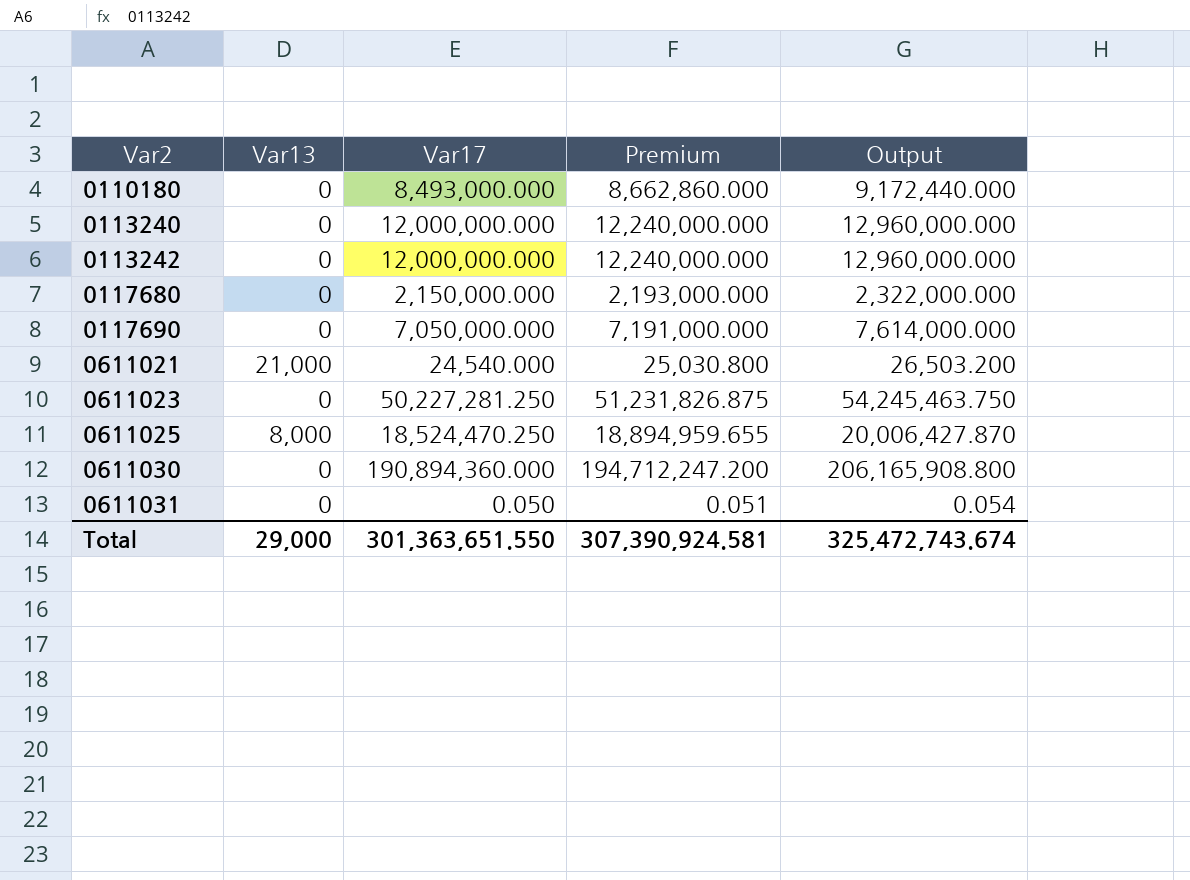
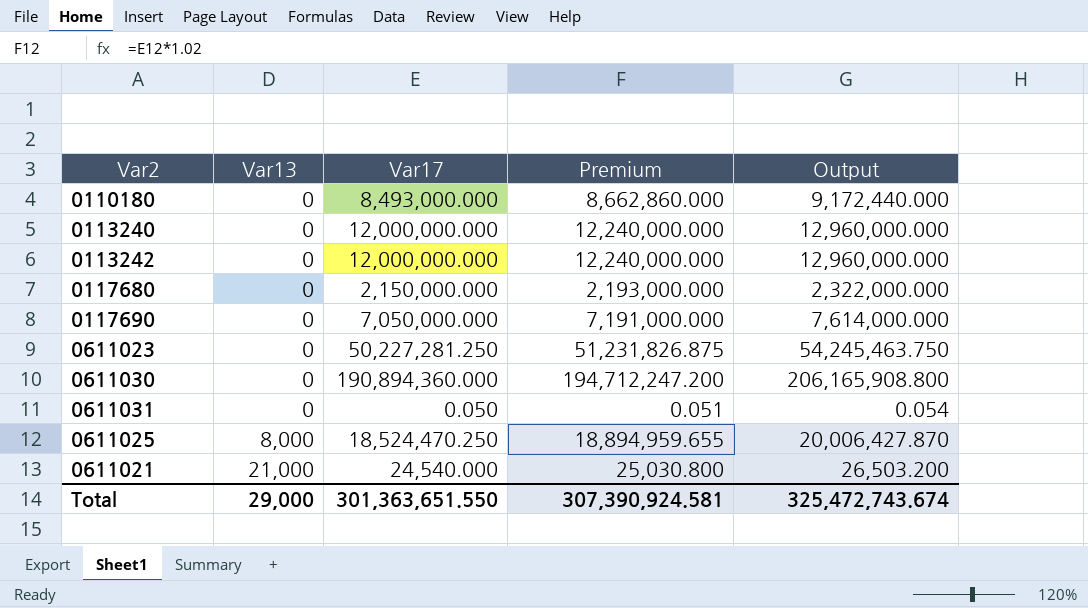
row order: Var2 ascending -> Var13 ascending

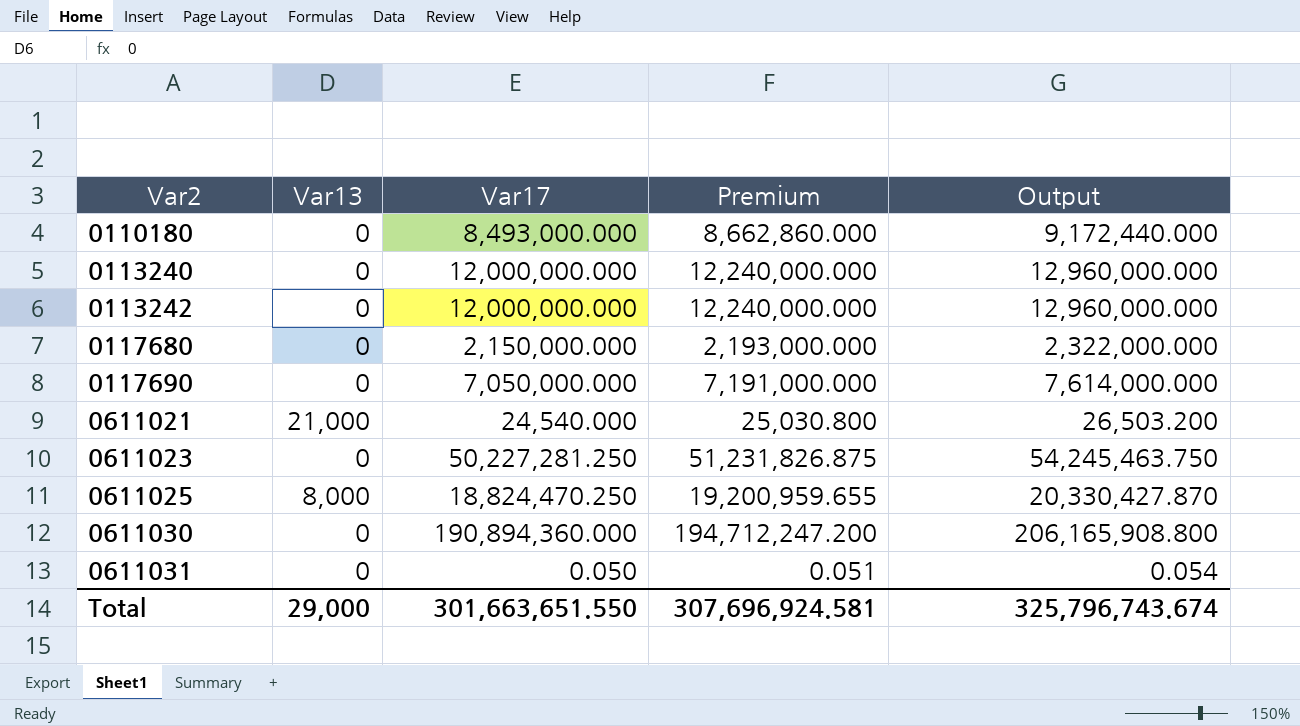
row order: Var13 ascending -> Var2 ascending
0611025 | Var17: 18,524,470.250 -> 18,824,470.250
0611025 | Premium: 18,894,959.655 -> 19,200,959.655
0611025 | Output: 20,006,427.870 -> 20,330,427.870
Total | Var17: 301,363,651.550 -> 301,663,651.550
Total | Premium: 307,390,924.581 -> 307,696,924.581
Total | Output: 325,472,743.674 -> 325,796,743.674

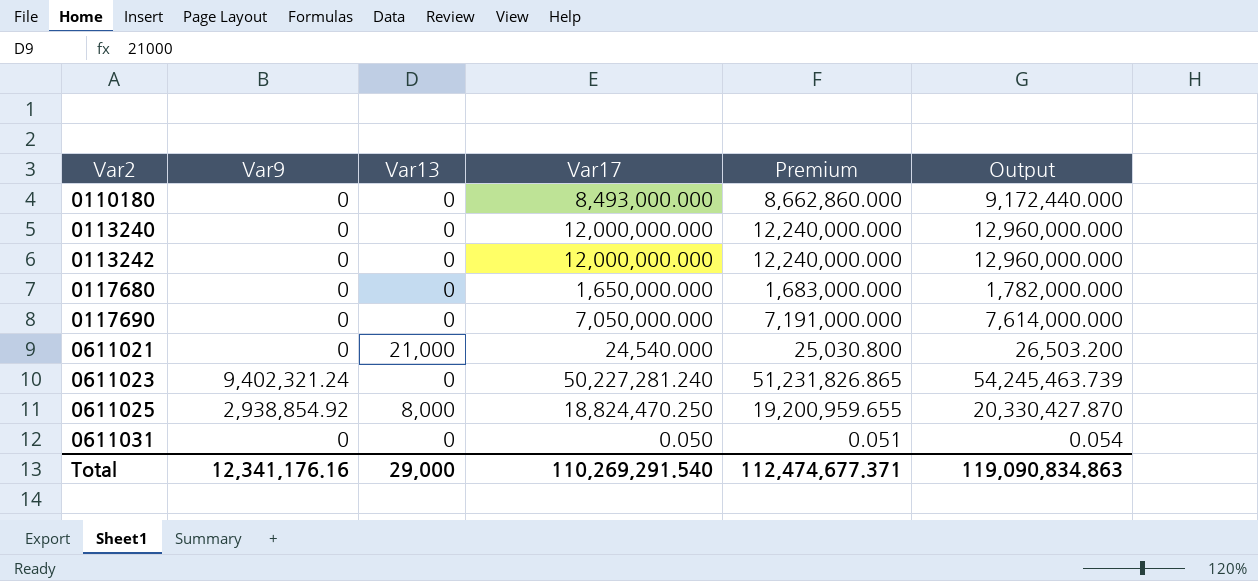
column Var9 | position: none -> 2
row 0611030: 0 | 190,894,360.000 | 194,712,247.200 | 206,165,908.800 -> none
0117680 | Var17: 2,150,000.000 -> 1,650,000.000
0117680 | Premium: 2,193,000.000 -> 1,683,000.000
0117680 | Output: 2,322,000.000 -> 1,782,000.000
0611023 | Var17: 50,227,281.250 -> 50,227,281.240
0611023 | Premium: 51,231,826.875 -> 51,231,826.865
0611023 | Output: 54,245,463.750 -> 54,245,463.739
Total | Var17: 301,663,651.550 -> 110,269,291.540
Total | Premium: 307,696,924.581 -> 112,474,677.371
Total | Output: 325,796,743.674 -> 119,090,834.863

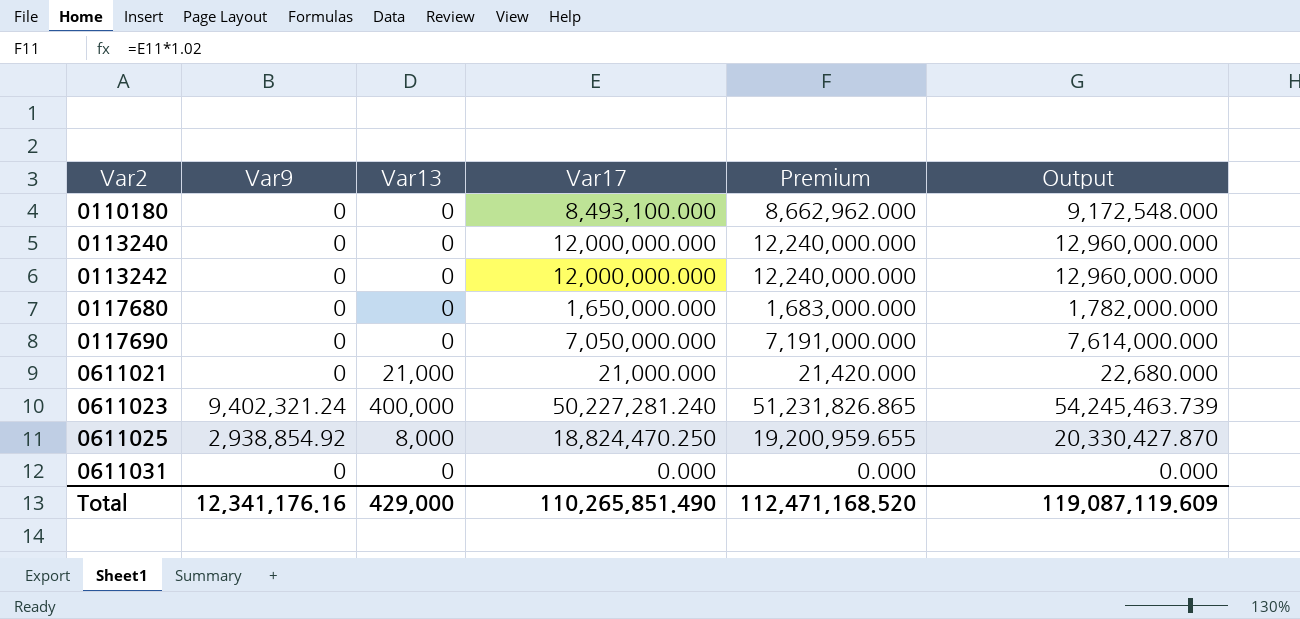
0110180 | Var17: 8,493,000.000 -> 8,493,100.000
0110180 | Premium: 8,662,860.000 -> 8,662,962.000
0110180 | Output: 9,172,440.000 -> 9,172,548.000
0611021 | Var17: 24,540.000 -> 21,000.000
0611021 | Premium: 25,030.800 -> 21,420.000
0611021 | Output: 26,503.200 -> 22,680.000
0611023 | Var13: 0 -> 400,000
0611031 | Var17: 0.050 -> 0.000
0611031 | Premium: 0.051 -> 0.000
0611031 | Output: 0.054 -> 0.000
Total | Var13: 29,000 -> 429,000
Total | Var17: 110,269,291.540 -> 110,265,851.490
Total | Premium: 112,474,677.371 -> 112,471,168.520
Total | Output: 119,090,834.863 -> 119,087,119.609

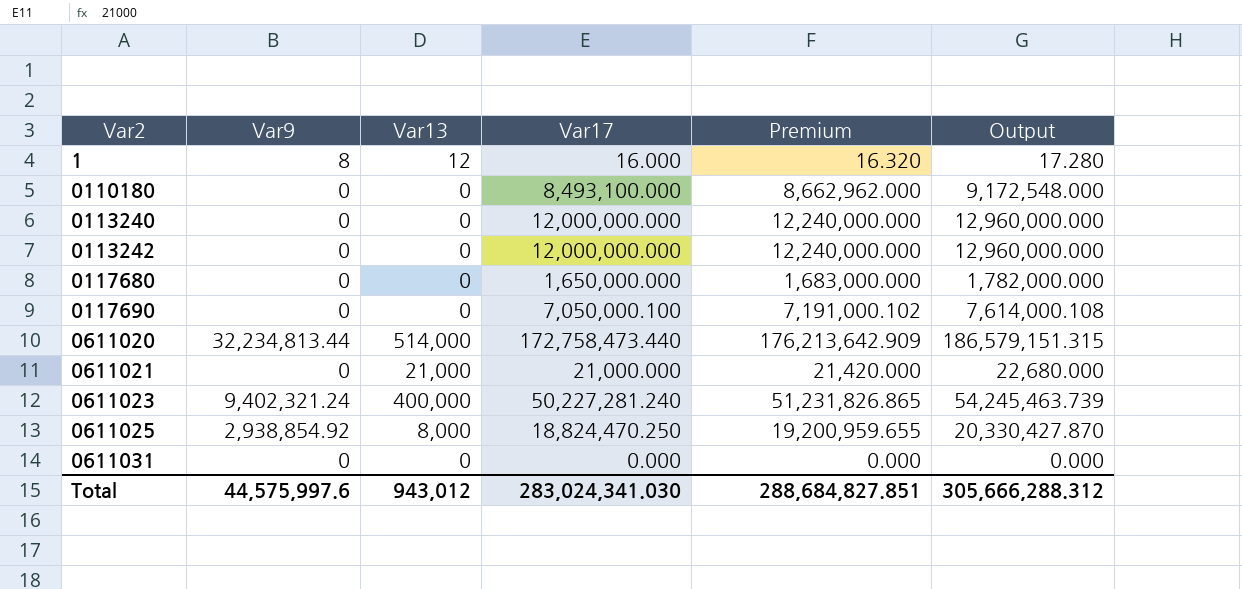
row 1: none -> 8 | 12 | 16.000 | 16.320 | 17.280
0117690 | Var17: 7,050,000.000 -> 7,050,000.100
0117690 | Premium: 7,191,000.000 -> 7,191,000.102
0117690 | Output: 7,614,000.000 -> 7,614,000.108
row 0611020: none -> 32,234,813.44 | 514,000 | 172,758,473.440 | 176,213,642.909 | 186,579,151.315
Total | Var9: 12,341,176.16 -> 44,575,997.6
Total | Var13: 429,000 -> 943,012
Total | Var17: 110,265,851.490 -> 283,024,341.030
Total | Premium: 112,471,168.520 -> 288,684,827.851
Total | Output: 119,087,119.609 -> 305,666,288.312

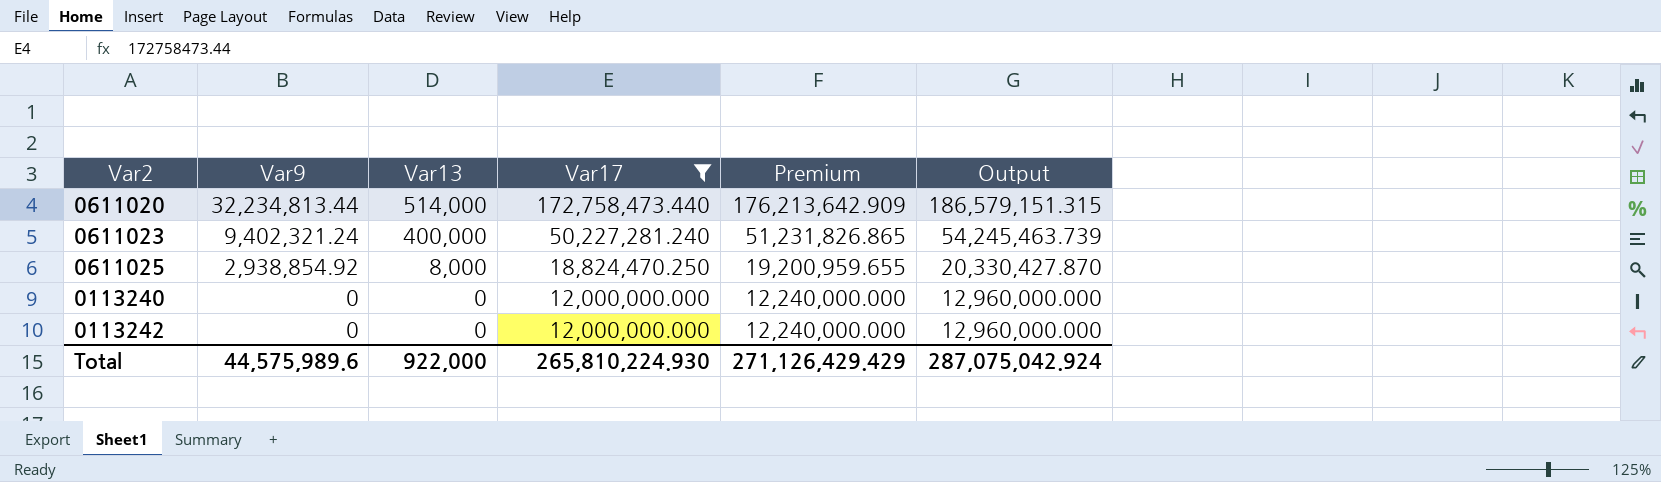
filter: none -> Var17 >= 12,000,000.000
row order: Var2 ascending -> Var9 descending
Total | Var9: 44,575,997.6 -> 44,575,989.6
Total | Var13: 943,012 -> 922,000
Total | Var17: 283,024,341.030 -> 265,810,224.930
Total | Premium: 288,684,827.851 -> 271,126,429.429
Total | Output: 305,666,288.312 -> 287,075,042.924

